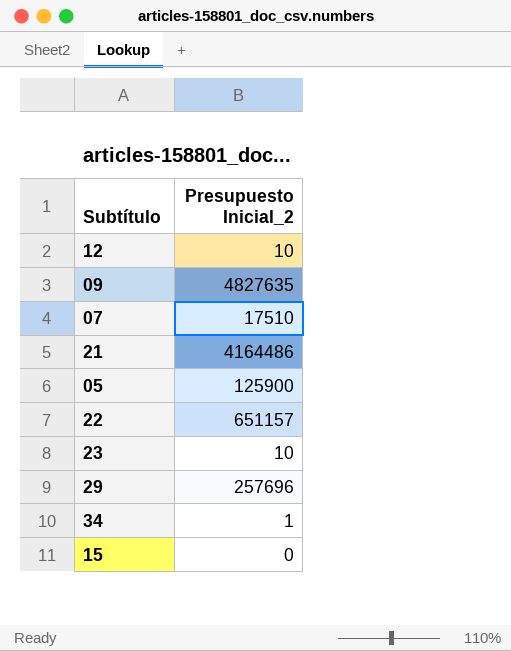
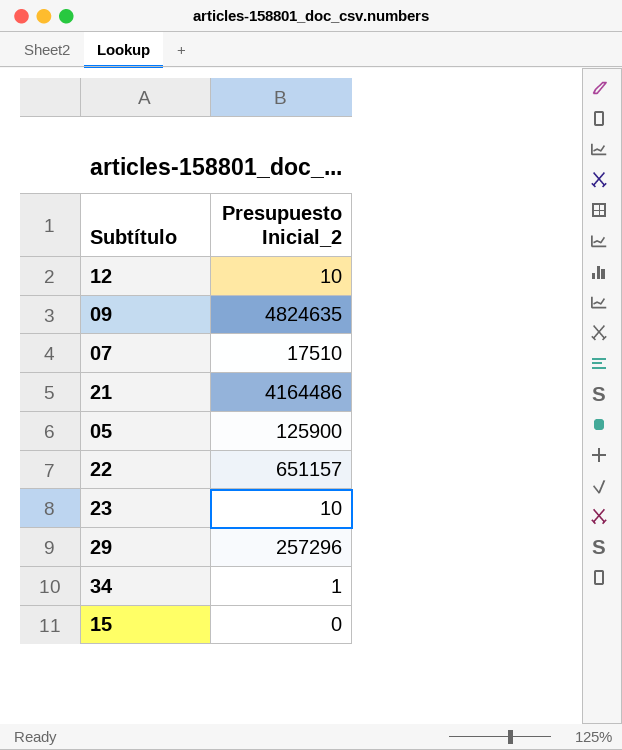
09 | Presupuesto Inicial_2: 4827635 -> 4824635
29 | Presupuesto Inicial_2: 257696 -> 257296

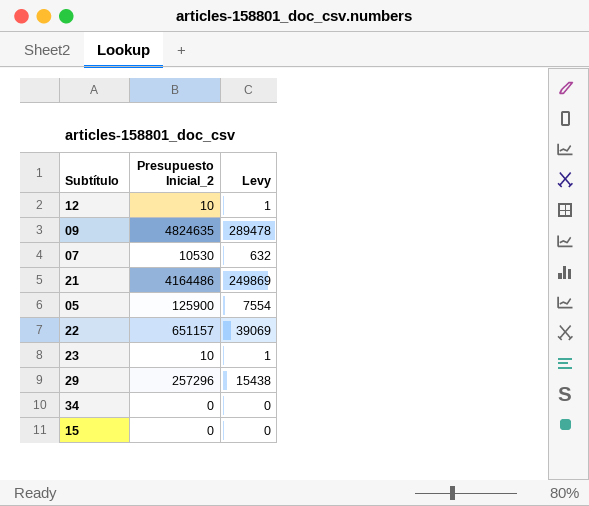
column Levy | formula: none -> [Presupuesto Inicial_2] * 0.06
07 | Presupuesto Inicial_2: 17510 -> 10530
34 | Presupuesto Inicial_2: 1 -> 0

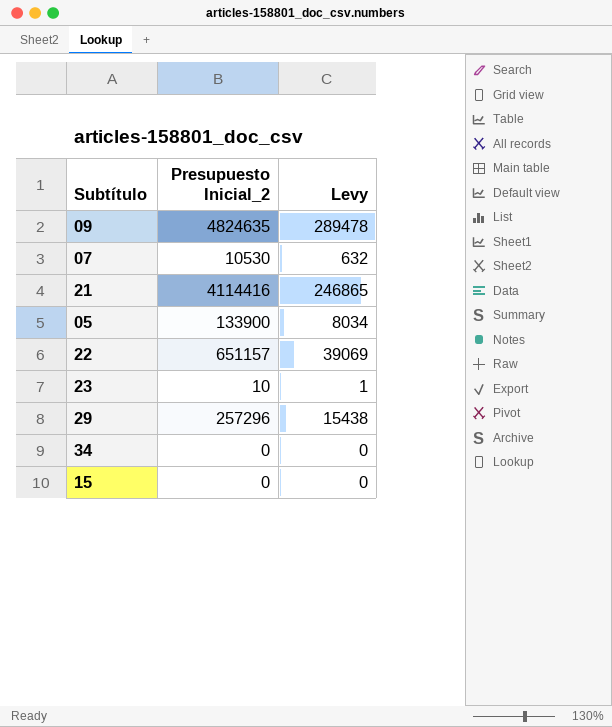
row 12: 10 | 1 -> none
21 | Presupuesto Inicial_2: 4164486 -> 4114416
21 | Levy: 249869 -> 246865
05 | Presupuesto Inicial_2: 125900 -> 133900
05 | Levy: 7554 -> 8034

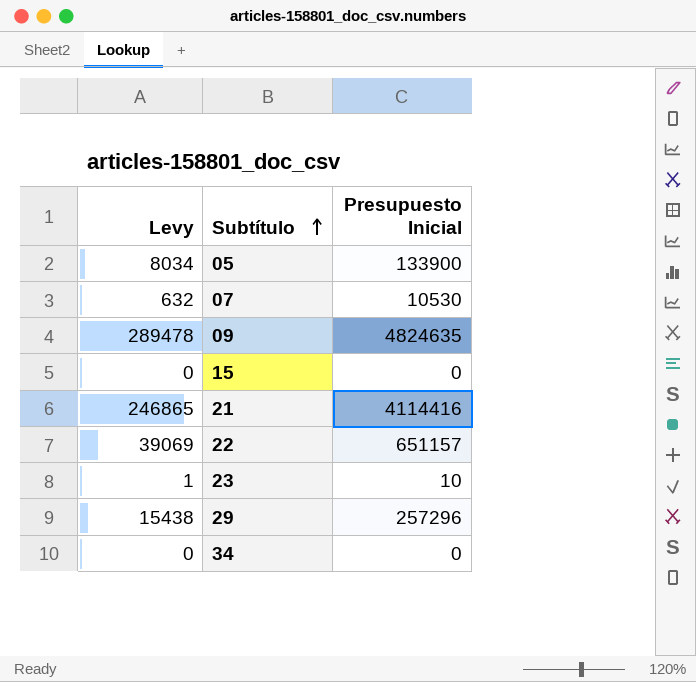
row order: none -> Subtítulo ascending
column Levy | position: 3 -> 1
column name: Presupuesto Inicial_2 -> Presupuesto Inicial

